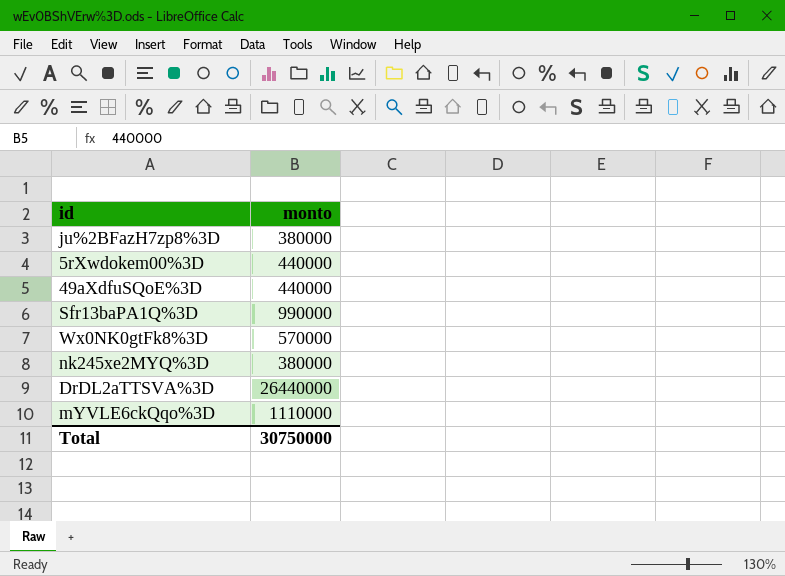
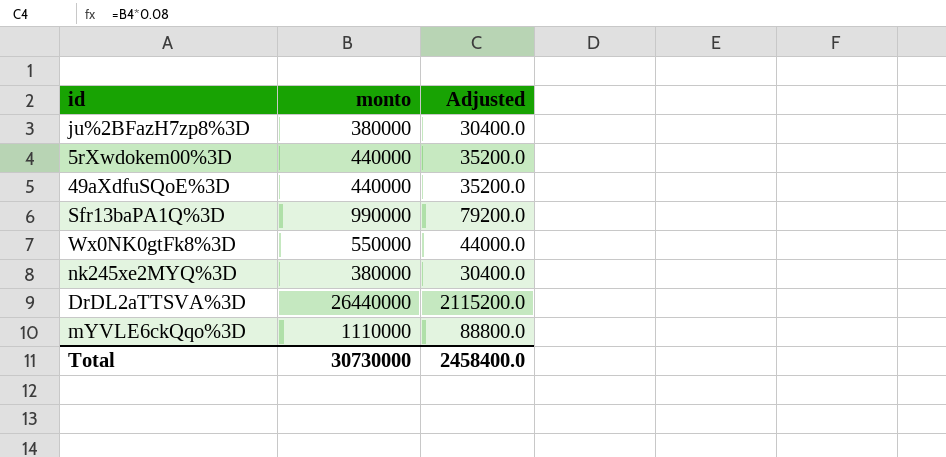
column Adjusted | formula: none -> [monto] * 0.08
Wx0NK0gtFk8%3D | monto: 570000 -> 550000
Total | monto: 30750000 -> 30730000

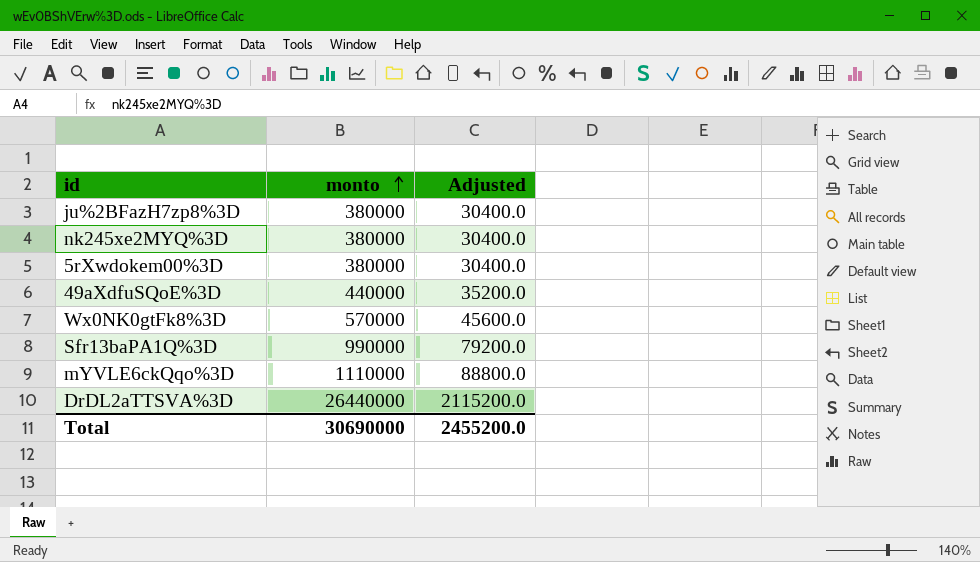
row order: none -> monto ascending
5rXwdokem00%3D | monto: 440000 -> 380000
5rXwdokem00%3D | Adjusted: 35200.0 -> 30400.0
Wx0NK0gtFk8%3D | monto: 550000 -> 570000
Wx0NK0gtFk8%3D | Adjusted: 44000.0 -> 45600.0
Total | monto: 30730000 -> 30690000
Total | Adjusted: 2458400.0 -> 2455200.0

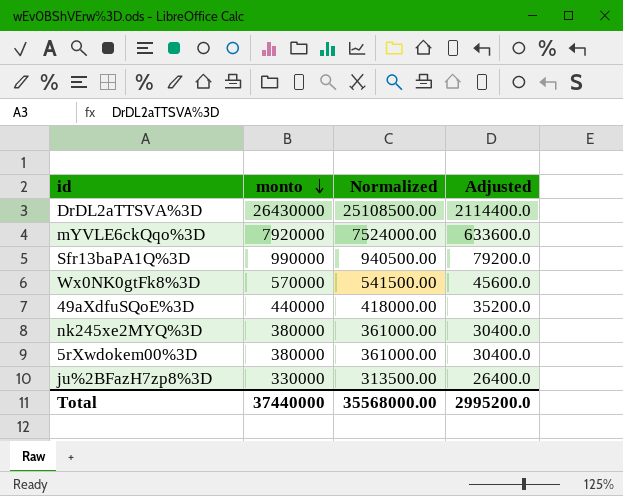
row order: monto ascending -> monto descending
column Normalized | formula: none -> [monto] * 0.95
DrDL2aTTSVA%3D | monto: 26440000 -> 26430000
DrDL2aTTSVA%3D | Adjusted: 2115200.0 -> 2114400.0
mYVLE6ckQqo%3D | monto: 1110000 -> 7920000
mYVLE6ckQqo%3D | Adjusted: 88800.0 -> 633600.0
ju%2BFazH7zp8%3D | monto: 380000 -> 330000
ju%2BFazH7zp8%3D | Adjusted: 30400.0 -> 26400.0
Total | monto: 30690000 -> 37440000
Total | Adjusted: 2455200.0 -> 2995200.0

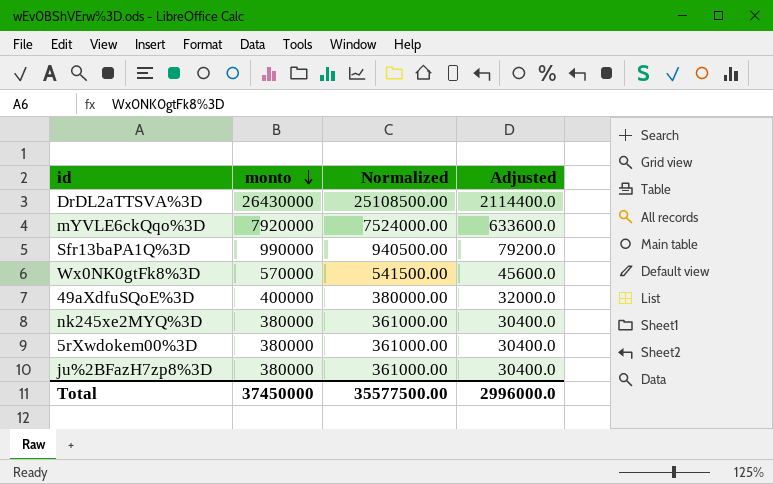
49aXdfuSQoE%3D | monto: 440000 -> 400000
49aXdfuSQoE%3D | Normalized: 418000.00 -> 380000.00
49aXdfuSQoE%3D | Adjusted: 35200.0 -> 32000.0
ju%2BFazH7zp8%3D | monto: 330000 -> 380000
ju%2BFazH7zp8%3D | Normalized: 313500.00 -> 361000.00
ju%2BFazH7zp8%3D | Adjusted: 26400.0 -> 30400.0
Total | monto: 37440000 -> 37450000
Total | Normalized: 35568000.00 -> 35577500.00
Total | Adjusted: 2995200.0 -> 2996000.0

